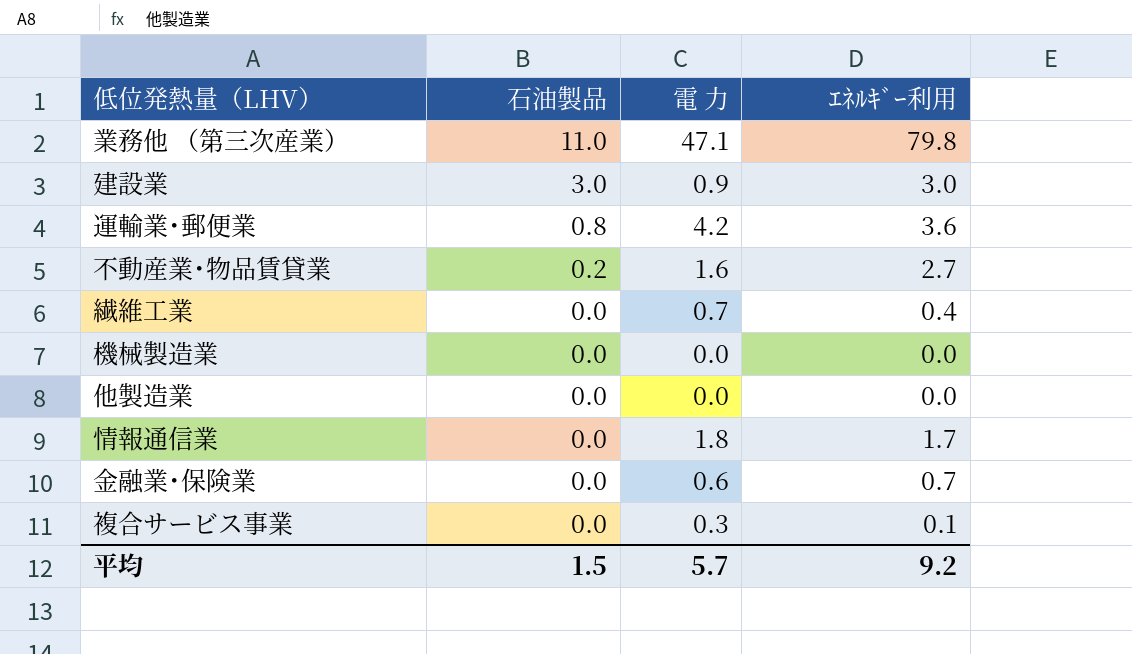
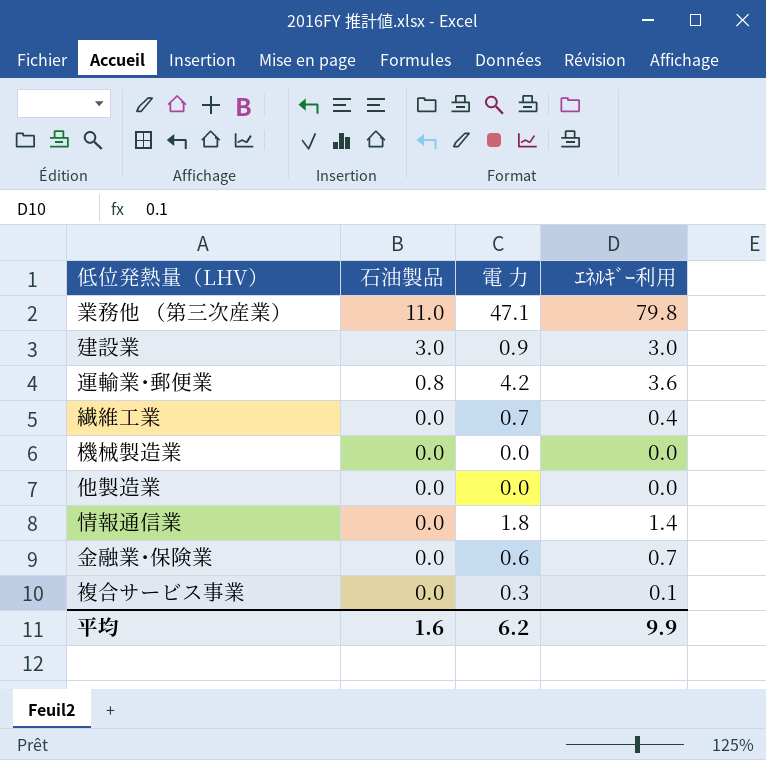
row 不動産業･物品賃貸業: 0.2 | 1.6 | 2.7 -> none
情報通信業 | ｴﾈﾙｷﾞｰ利用: 1.7 -> 1.4
平均 | 石油製品: 1.5 -> 1.6
平均 | 電 力: 5.7 -> 6.2
平均 | ｴﾈﾙｷﾞｰ利用: 9.2 -> 9.9

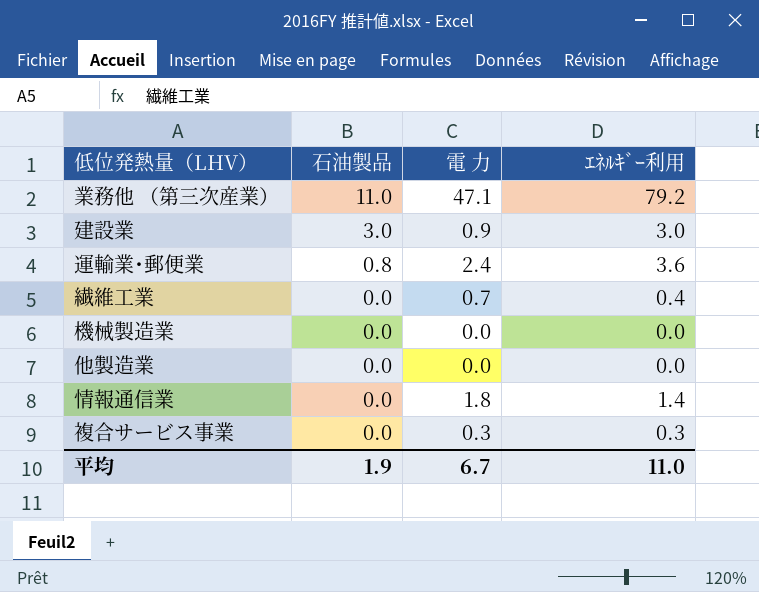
row 金融業･保険業: 0.0 | 0.6 | 0.7 -> none
業務他 （第三次産業） | ｴﾈﾙｷﾞｰ利用: 79.8 -> 79.2
運輸業･郵便業 | 電 力: 4.2 -> 2.4
複合サービス事業 | ｴﾈﾙｷﾞｰ利用: 0.1 -> 0.3
平均 | 石油製品: 1.6 -> 1.9
平均 | 電 力: 6.2 -> 6.7
平均 | ｴﾈﾙｷﾞｰ利用: 9.9 -> 11.0

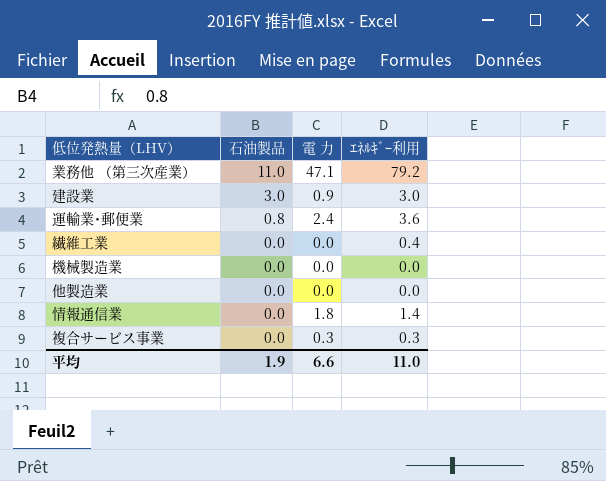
繊維工業 | 電 力: 0.7 -> 0.0
平均 | 電 力: 6.7 -> 6.6

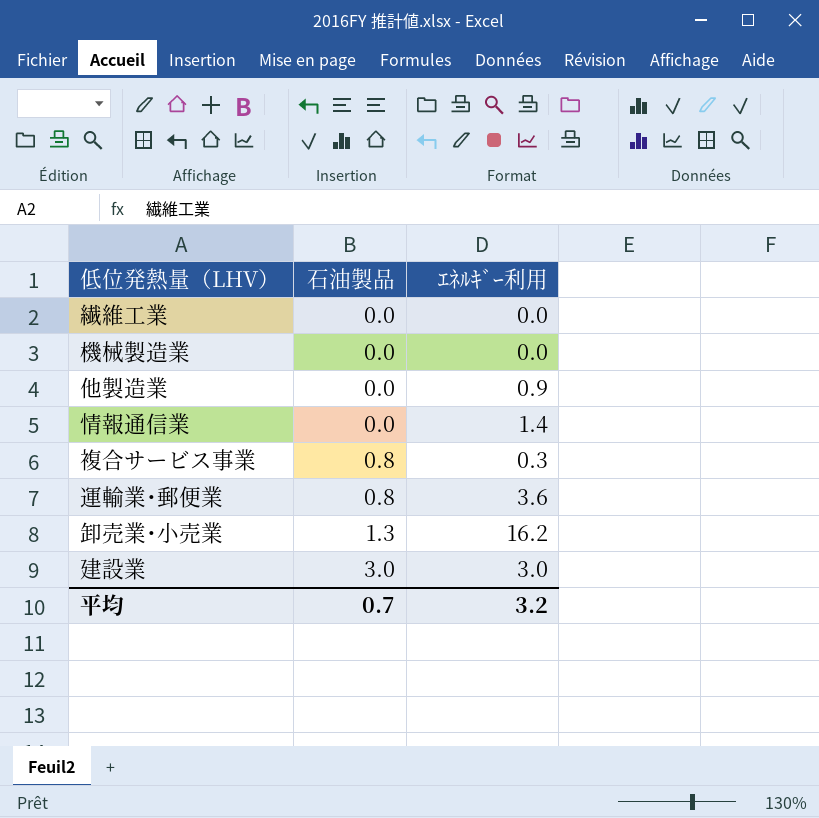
row order: 石油製品 descending -> 石油製品 ascending
column 電 力 | position: 3 -> none
row 業務他 （第三次産業）: 11.0 | 47.1 | 79.2 -> none
繊維工業 | ｴﾈﾙｷﾞｰ利用: 0.4 -> 0.0
他製造業 | ｴﾈﾙｷﾞｰ利用: 0.0 -> 0.9
複合サービス事業 | 石油製品: 0.0 -> 0.8
row 卸売業･小売業: none -> 1.3 | 16.2
平均 | 石油製品: 1.9 -> 0.7
平均 | ｴﾈﾙｷﾞｰ利用: 11.0 -> 3.2

